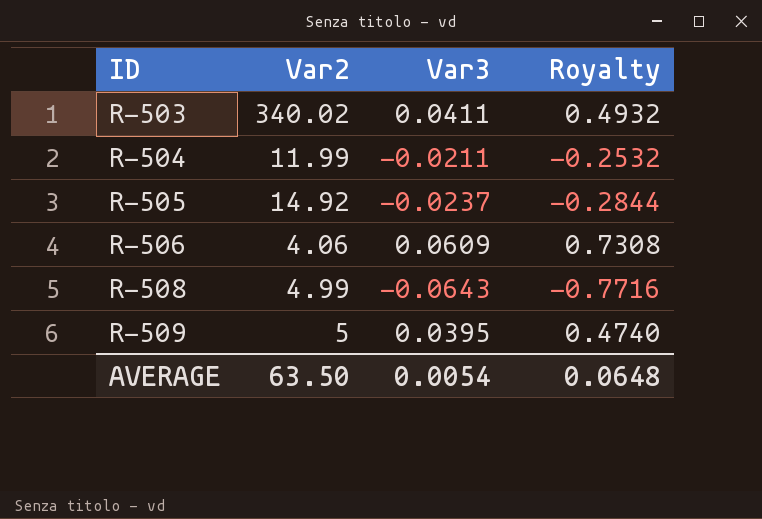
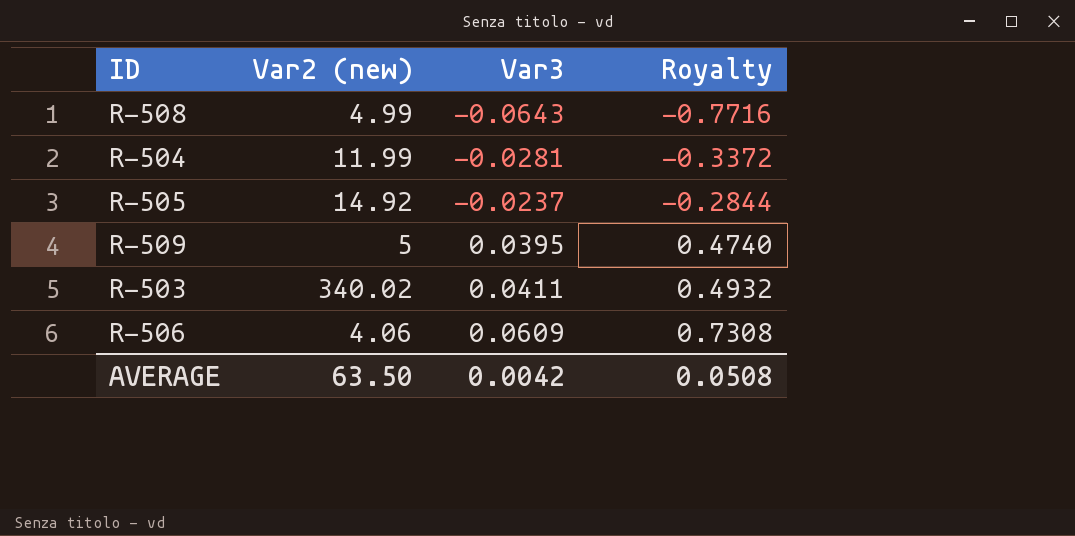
row order: ID ascending -> Var3 ascending
column name: Var2 -> Var2 (new)
R-504 | Var3: -0.0211 -> -0.0281
R-504 | Royalty: -0.2532 -> -0.3372
AVERAGE | Var3: 0.0054 -> 0.0042
AVERAGE | Royalty: 0.0648 -> 0.0508

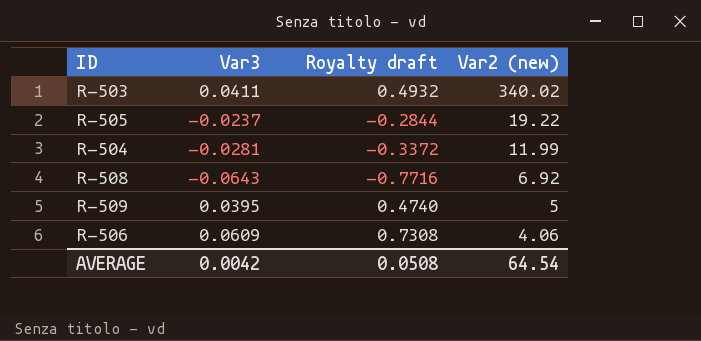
row order: Var3 ascending -> Var2 (new) descending
column name: Royalty -> Royalty draft
column Var2 (new) | position: 2 -> 4
R-505 | Var2 (new): 14.92 -> 19.22
R-508 | Var2 (new): 4.99 -> 6.92
AVERAGE | Var2 (new): 63.50 -> 64.54

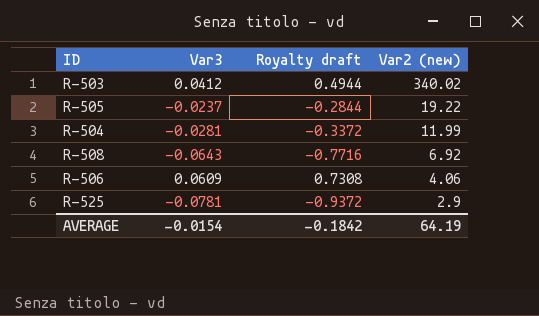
row R-509: 0.0395 | 0.4740 | 5 -> none
R-503 | Var3: 0.0411 -> 0.0412
R-503 | Royalty draft: 0.4932 -> 0.4944
row R-525: none -> -0.0781 | -0.9372 | 2.9
AVERAGE | Var3: 0.0042 -> -0.0154
AVERAGE | Royalty draft: 0.0508 -> -0.1842
AVERAGE | Var2 (new): 64.54 -> 64.19

